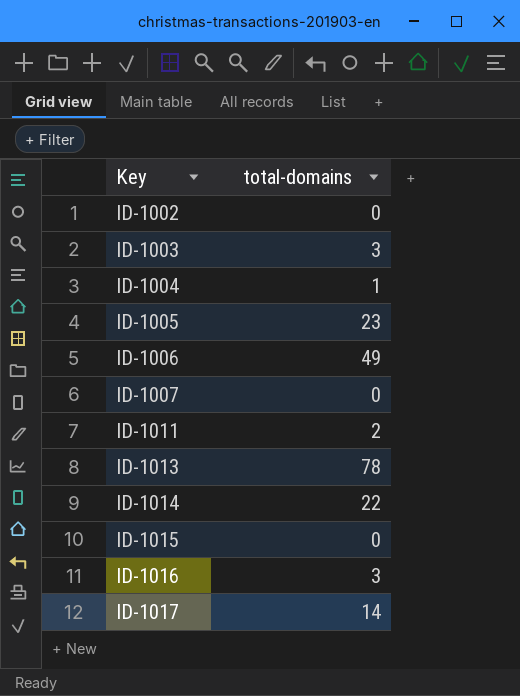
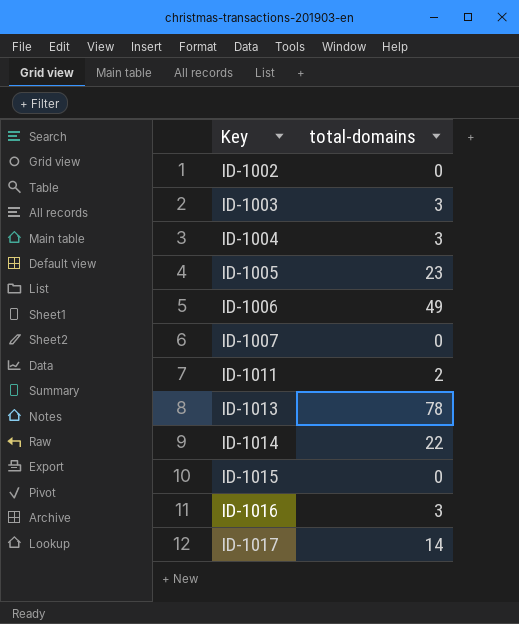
ID-1004 | total-domains: 1 -> 3

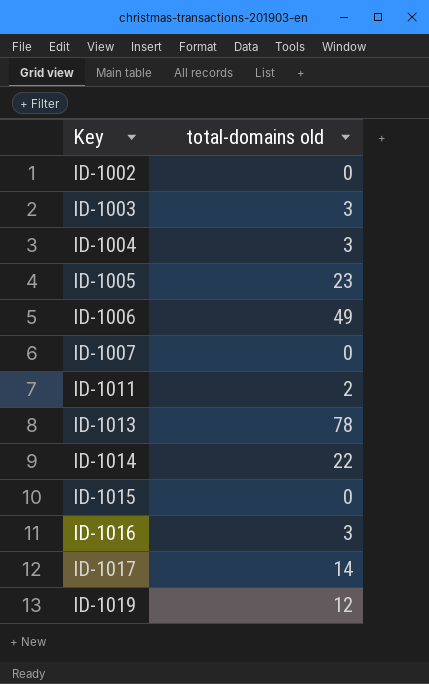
column name: total-domains -> total-domains old
row ID-1019: none -> 12

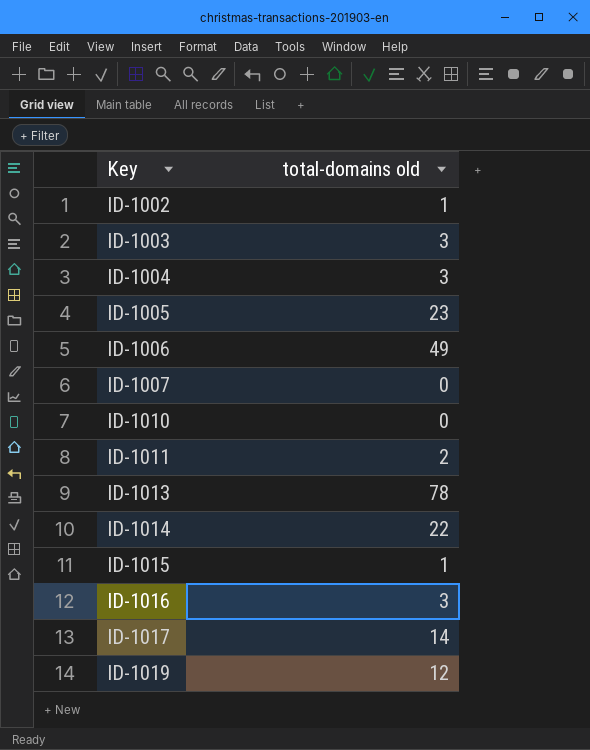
ID-1002 | total-domains old: 0 -> 1
row ID-1010: none -> 0
ID-1015 | total-domains old: 0 -> 1

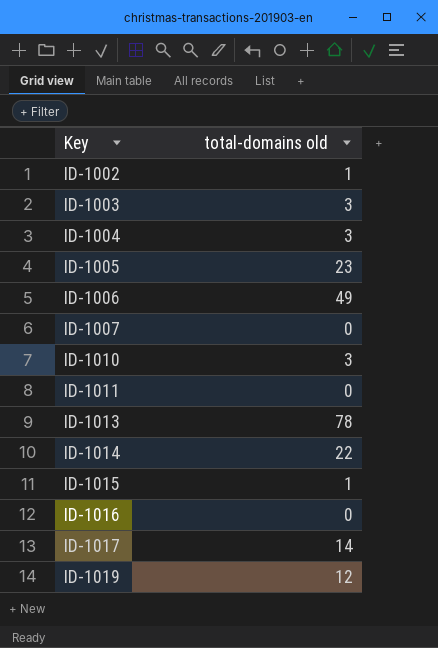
ID-1010 | total-domains old: 0 -> 3
ID-1011 | total-domains old: 2 -> 0
ID-1016 | total-domains old: 3 -> 0

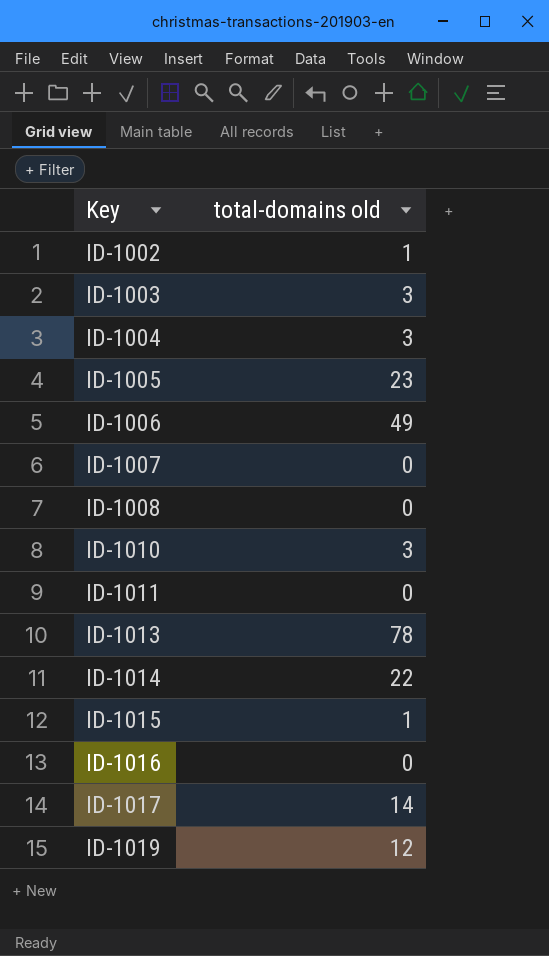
row ID-1008: none -> 0

